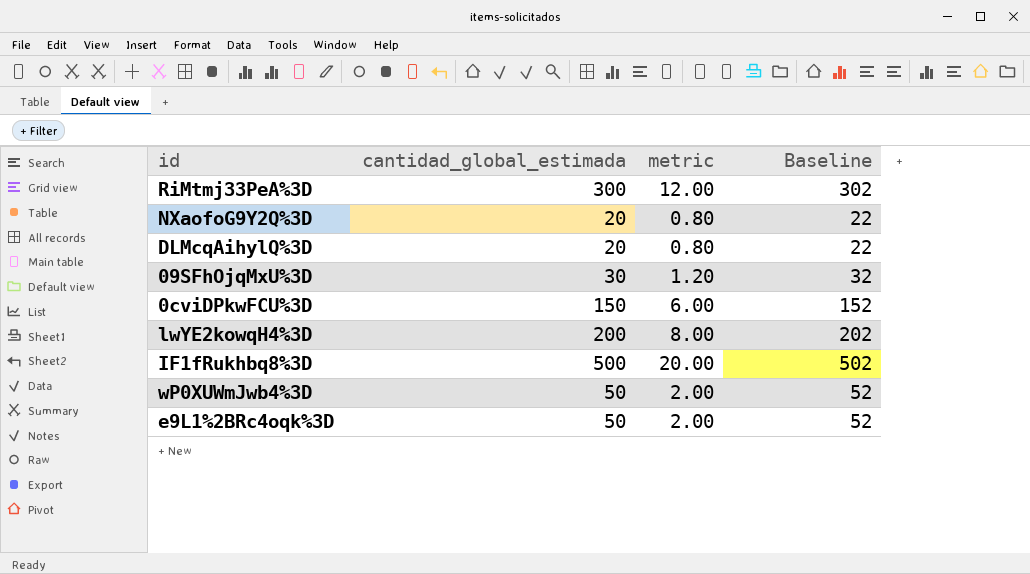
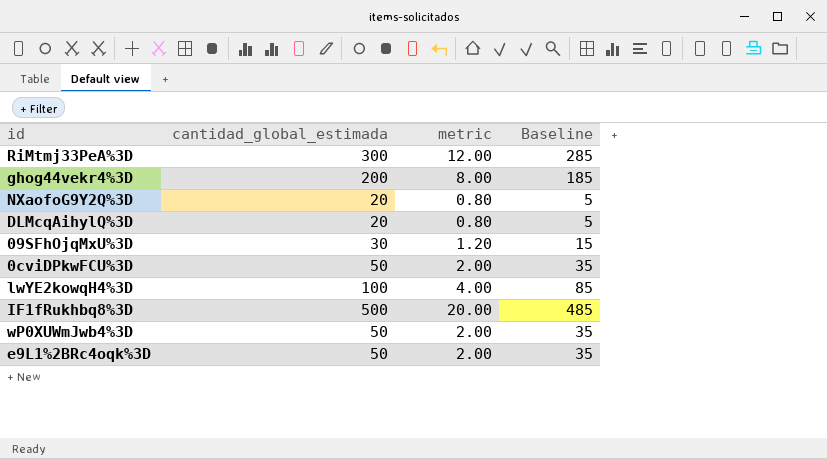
column Baseline | formula: [cantidad_global_estimada] + 2 -> [cantidad_global_estimada] - 15
row ghog44vekr4%3D: none -> 200 | 8.00 | 185
0cviDPkwFCU%3D | cantidad_global_estimada: 150 -> 50
0cviDPkwFCU%3D | metric: 6.00 -> 2.00
lwYE2kowqH4%3D | cantidad_global_estimada: 200 -> 100
lwYE2kowqH4%3D | metric: 8.00 -> 4.00

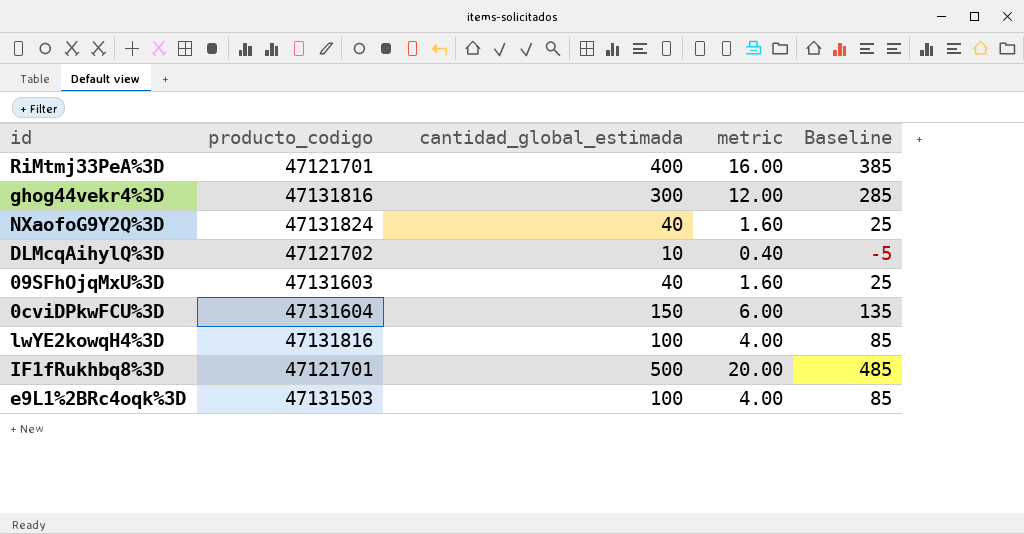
column producto_codigo | position: none -> 2
row wP0XUWmJwb4%3D: 50 | 2.00 | 35 -> none
RiMtmj33PeA%3D | cantidad_global_estimada: 300 -> 400
RiMtmj33PeA%3D | metric: 12.00 -> 16.00
RiMtmj33PeA%3D | Baseline: 285 -> 385
ghog44vekr4%3D | cantidad_global_estimada: 200 -> 300
ghog44vekr4%3D | metric: 8.00 -> 12.00
ghog44vekr4%3D | Baseline: 185 -> 285
NXaofoG9Y2Q%3D | cantidad_global_estimada: 20 -> 40
NXaofoG9Y2Q%3D | metric: 0.80 -> 1.60
NXaofoG9Y2Q%3D | Baseline: 5 -> 25
DLMcqAihylQ%3D | cantidad_global_estimada: 20 -> 10
DLMcqAihylQ%3D | metric: 0.80 -> 0.40
DLMcqAihylQ%3D | Baseline: 5 -> -5
09SFhOjqMxU%3D | cantidad_global_estimada: 30 -> 40
09SFhOjqMxU%3D | metric: 1.20 -> 1.60
09SFhOjqMxU%3D | Baseline: 15 -> 25
0cviDPkwFCU%3D | cantidad_global_estimada: 50 -> 150
0cviDPkwFCU%3D | metric: 2.00 -> 6.00
0cviDPkwFCU%3D | Baseline: 35 -> 135
e9L1%2BRc4oqk%3D | cantidad_global_estimada: 50 -> 100
e9L1%2BRc4oqk%3D | metric: 2.00 -> 4.00
e9L1%2BRc4oqk%3D | Baseline: 35 -> 85

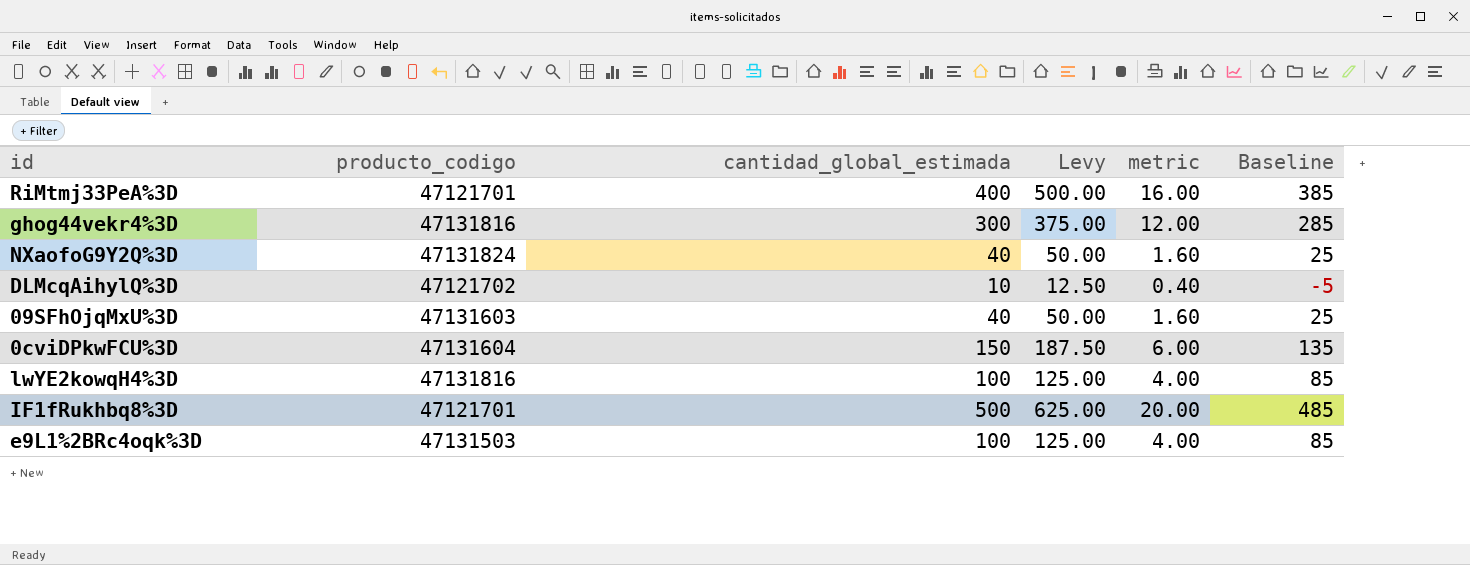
column Levy | formula: none -> [cantidad_global_estimada] * 1.25

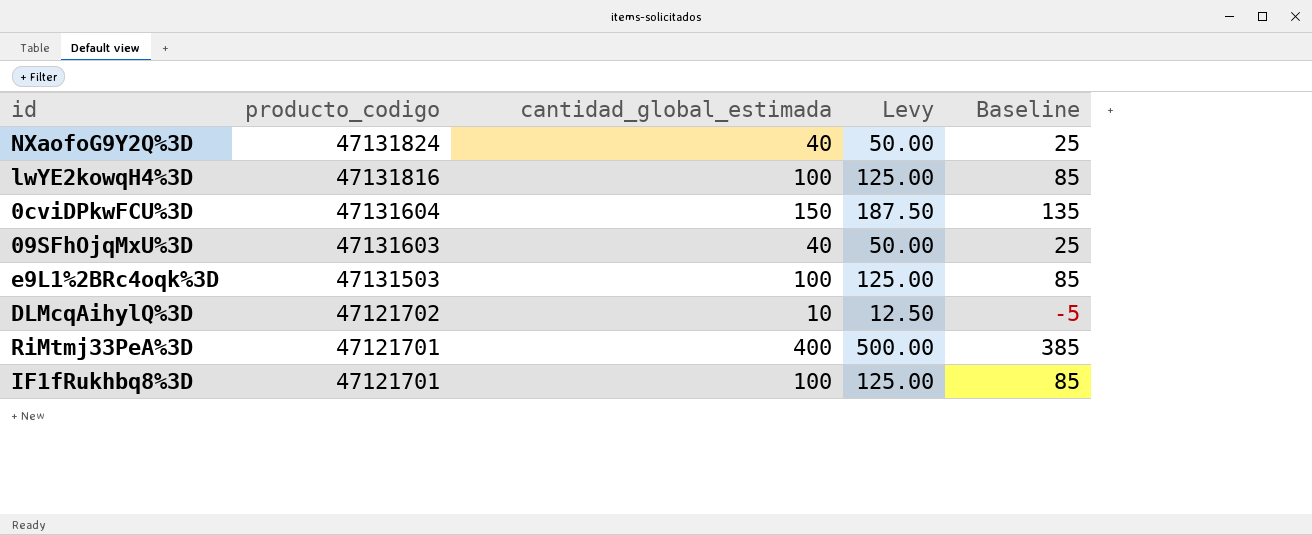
row order: none -> producto_codigo descending
column metric | formula: [cantidad_global_estimada] * 0.04 -> none
row ghog44vekr4%3D: 47131816 | 300 | 375.00 | 12.00 | 285 -> none
IF1fRukhbq8%3D | cantidad_global_estimada: 500 -> 100
IF1fRukhbq8%3D | Levy: 625.00 -> 125.00
IF1fRukhbq8%3D | Baseline: 485 -> 85

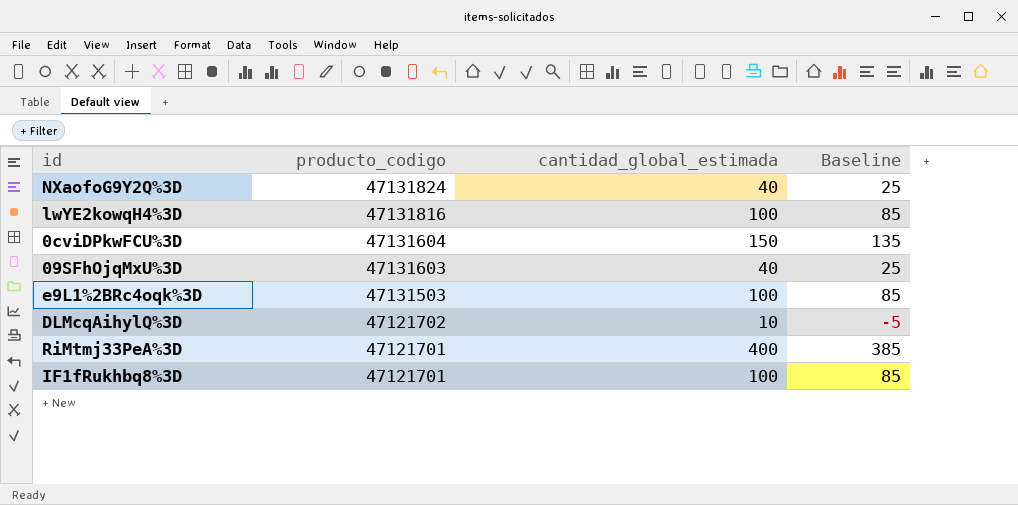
column Levy | formula: [cantidad_global_estimada] * 1.25 -> none

